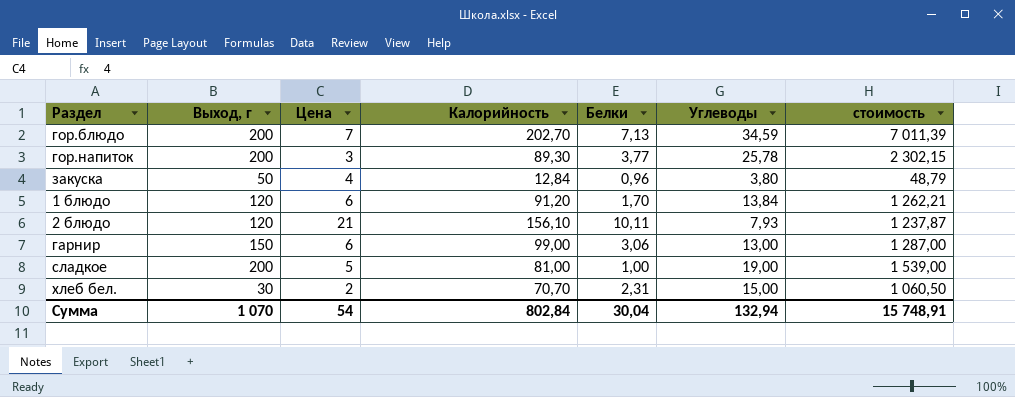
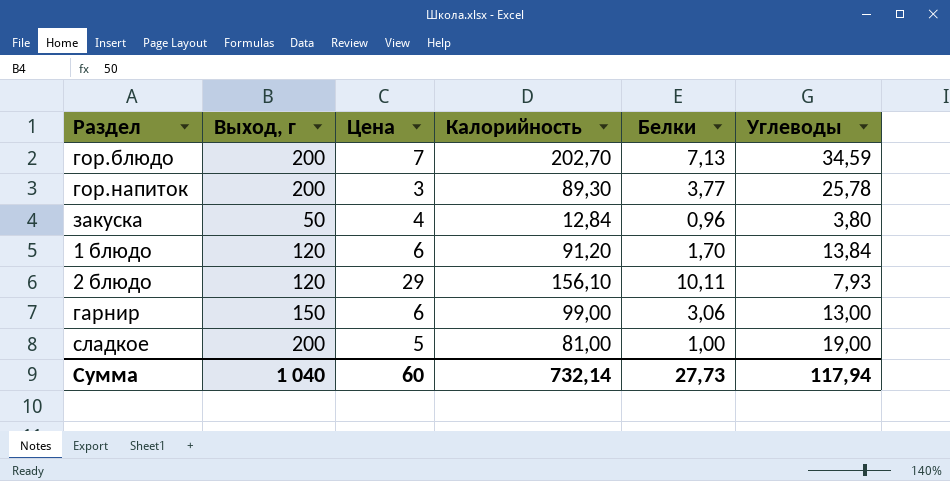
column стоимость | formula: [Калорийность] * [Углеводы] -> none
row хлеб бел.: 30 | 2 | 70,70 | 2,31 | 15,00 | 1 060,50 -> none
2 блюдо | Цена: 21 -> 29
Сумма | Выход, г: 1 070 -> 1 040
Сумма | Цена: 54 -> 60
Сумма | Калорийность: 802,84 -> 732,14
Сумма | Белки: 30,04 -> 27,73
Сумма | Углеводы: 132,94 -> 117,94

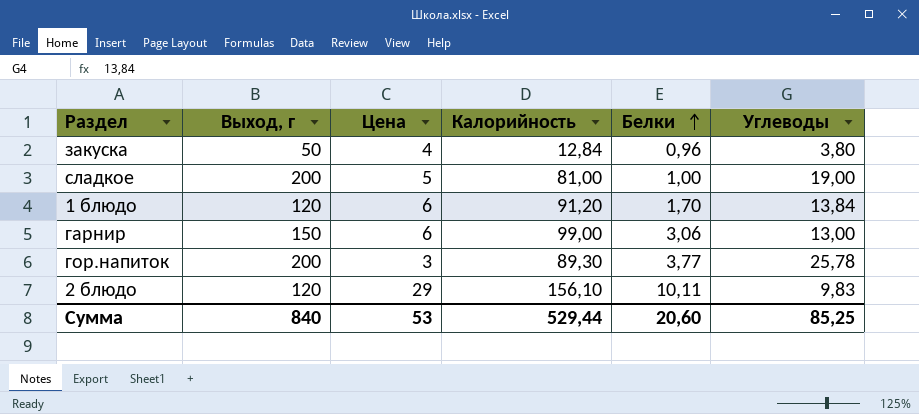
row order: none -> Белки ascending
row гор.блюдо: 200 | 7 | 202,70 | 7,13 | 34,59 -> none
2 блюдо | Углеводы: 7,93 -> 9,83
Сумма | Выход, г: 1 040 -> 840
Сумма | Цена: 60 -> 53
Сумма | Калорийность: 732,14 -> 529,44
Сумма | Белки: 27,73 -> 20,60
Сумма | Углеводы: 117,94 -> 85,25

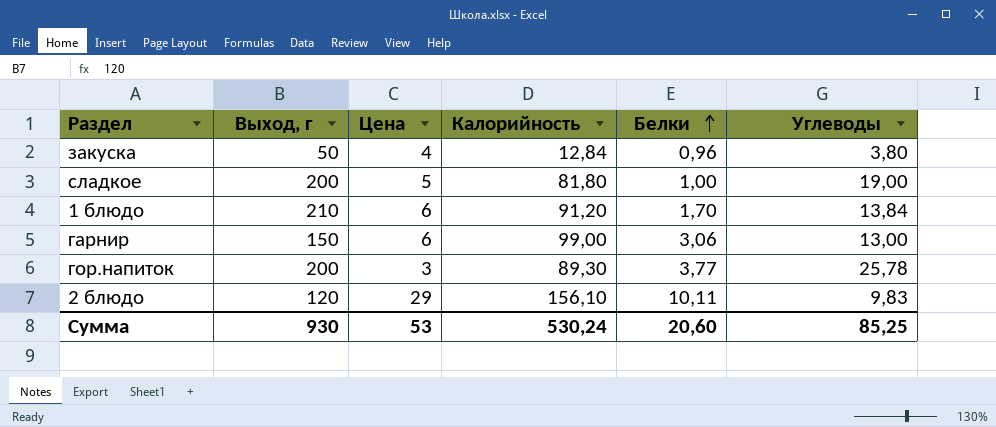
сладкое | Калорийность: 81,00 -> 81,80
1 блюдо | Выход, г: 120 -> 210
Сумма | Выход, г: 840 -> 930
Сумма | Калорийность: 529,44 -> 530,24

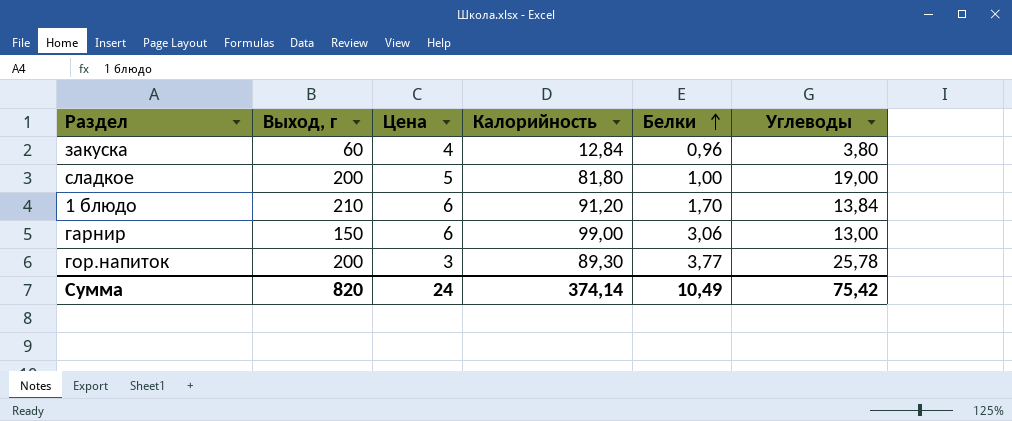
row 2 блюдо: 120 | 29 | 156,10 | 10,11 | 9,83 -> none
закуска | Выход, г: 50 -> 60
Сумма | Выход, г: 930 -> 820
Сумма | Цена: 53 -> 24
Сумма | Калорийность: 530,24 -> 374,14
Сумма | Белки: 20,60 -> 10,49
Сумма | Углеводы: 85,25 -> 75,42

